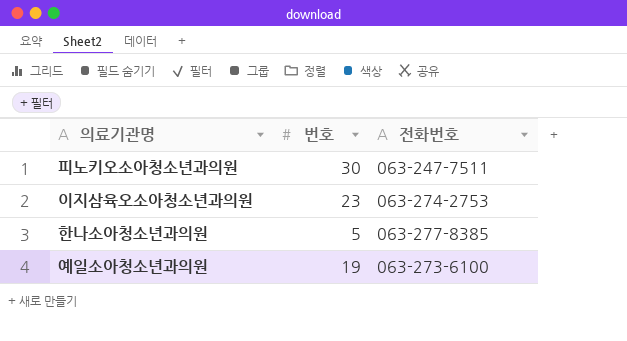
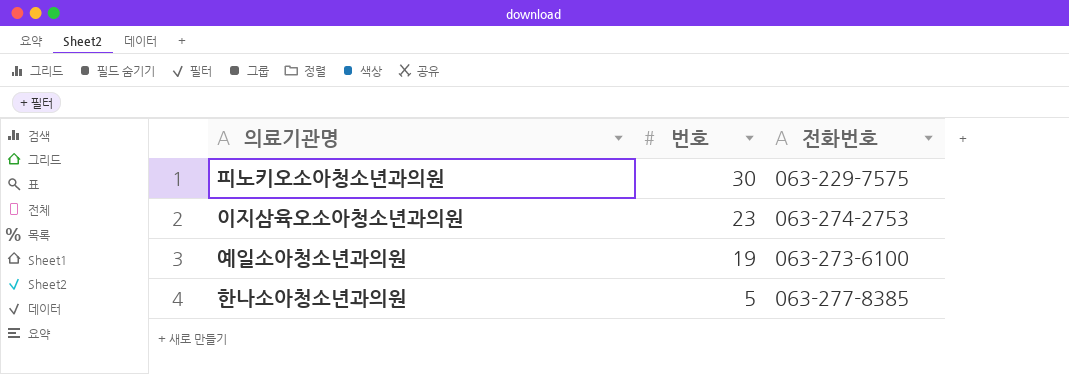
row order: none -> 번호 descending
피노키오소아청소년과의원 | 전화번호: 063-247-7511 -> 063-229-7575

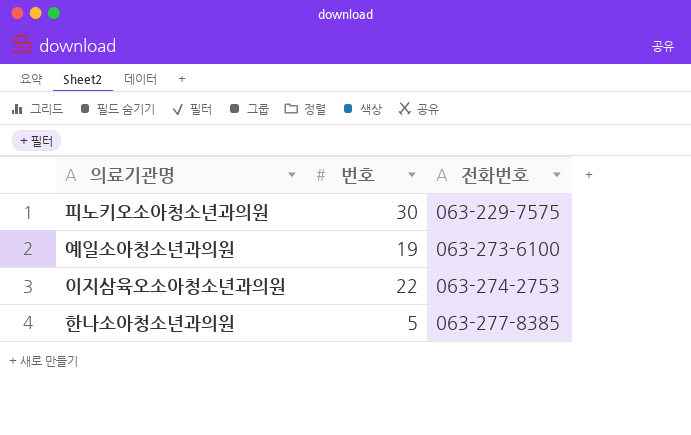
row order: 번호 descending -> 전화번호 ascending
이지삼육오소아청소년과의원 | 번호: 23 -> 22

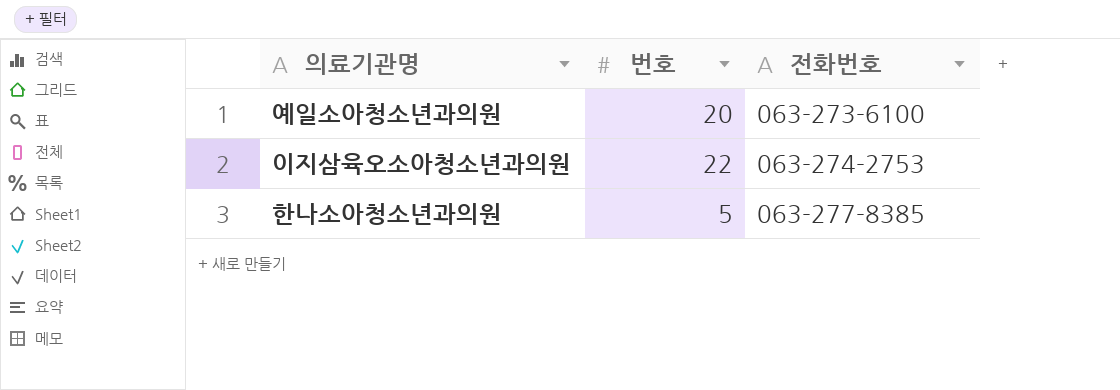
row 피노키오소아청소년과의원: 30 | 063-229-7575 -> none
예일소아청소년과의원 | 번호: 19 -> 20

